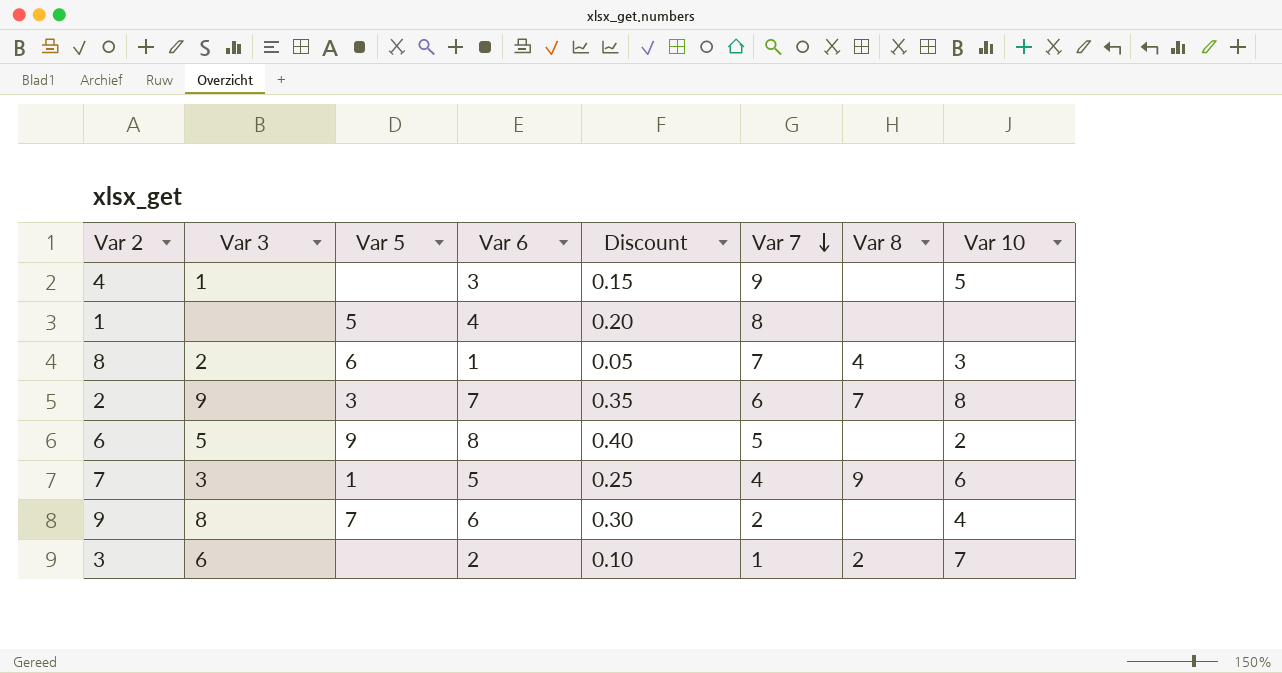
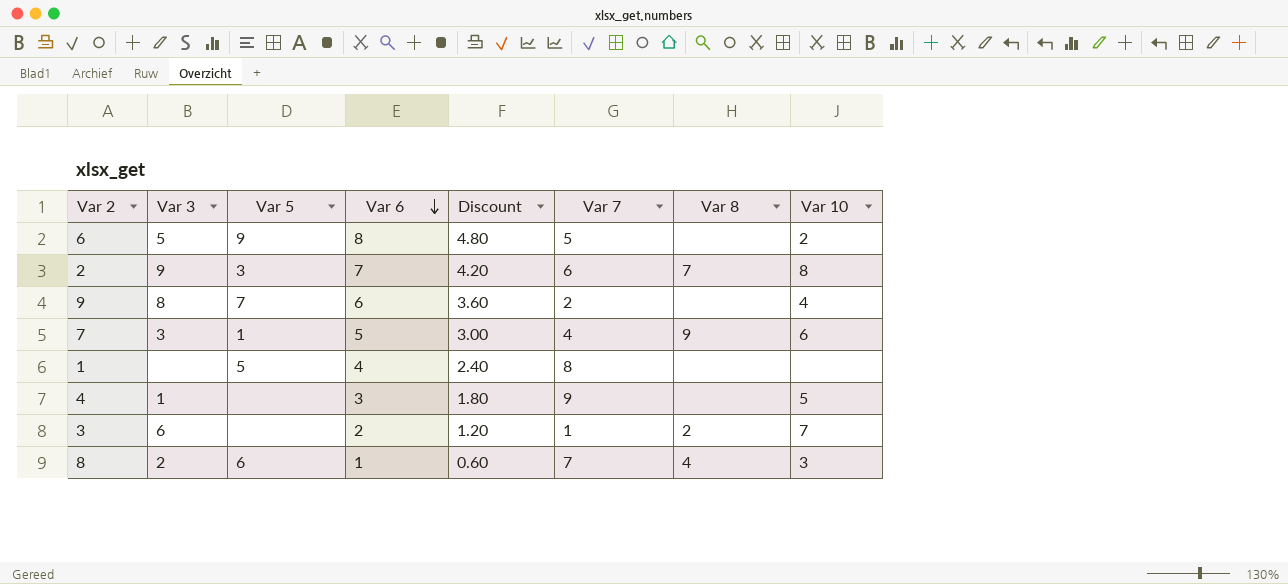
row order: Var 7 descending -> Var 6 descending
column Discount | formula: [Var 6] * 0.05 -> [Var 6] * 0.6

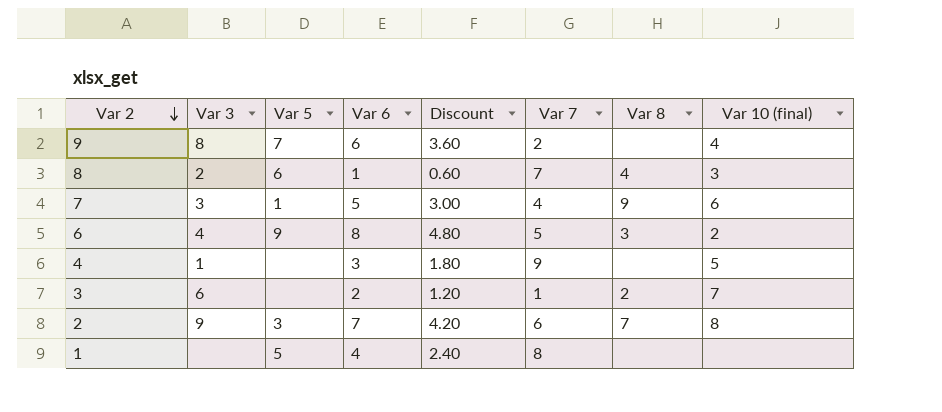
row order: Var 6 descending -> Var 2 descending
column name: Var 10 -> Var 10 (final)
6 | Var 3: 5 -> 4
6 | Var 8: none -> 3

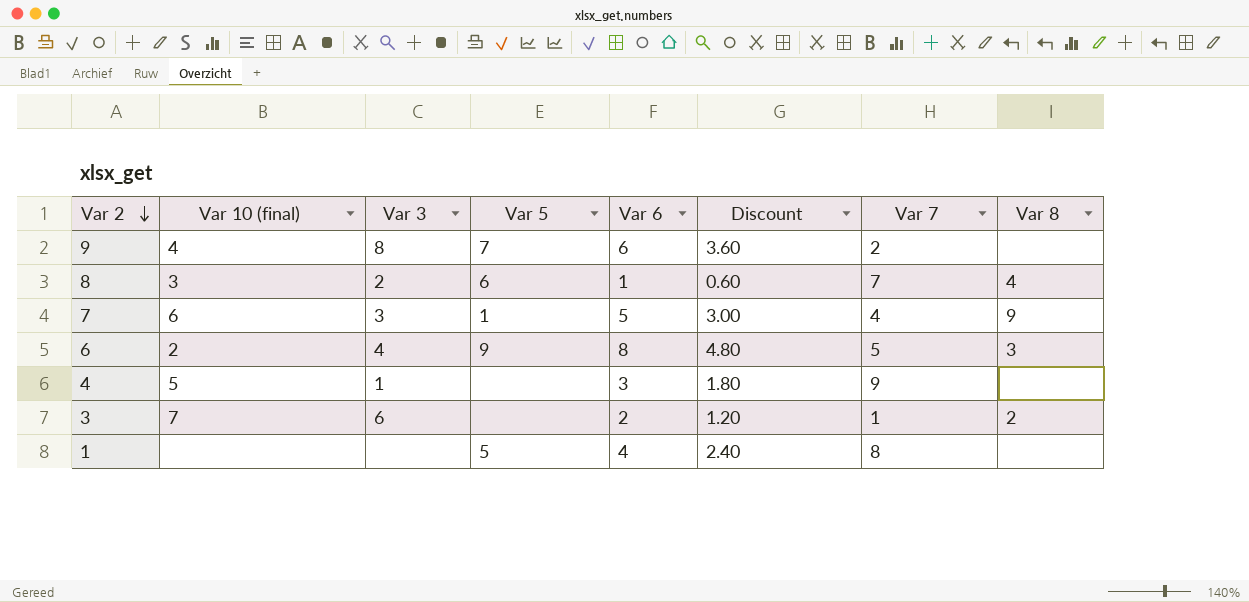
column Var 10 (final) | position: 8 -> 2
row 2: 9 | 3 | 7 | 4.20 | 6 | 7 | 8 -> none

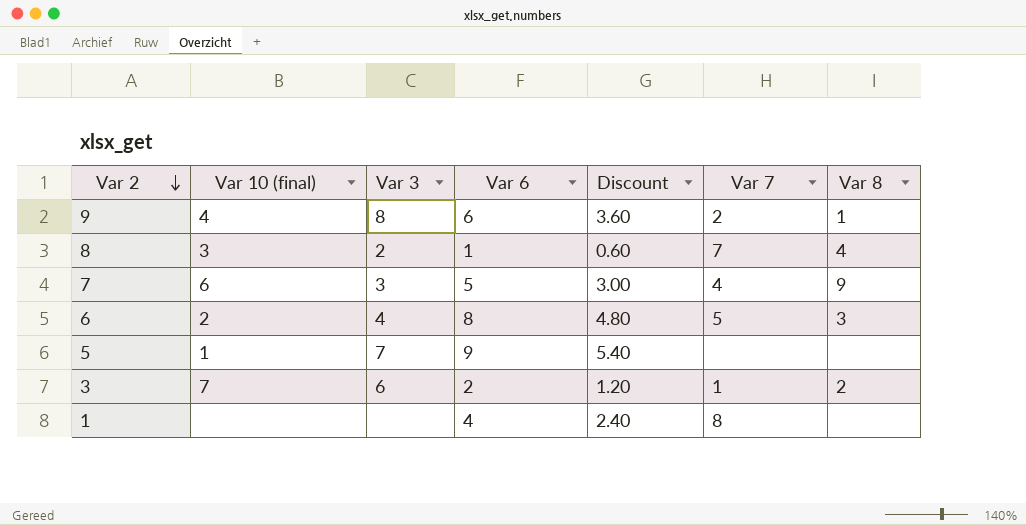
column Var 5 | position: 4 -> none
row 4: 5 | 1 | none | 3 | 1.80 | 9 | none -> none
9 | Var 8: none -> 1
row 5: none -> 1 | 7 | 9 | 5.40 | none | none

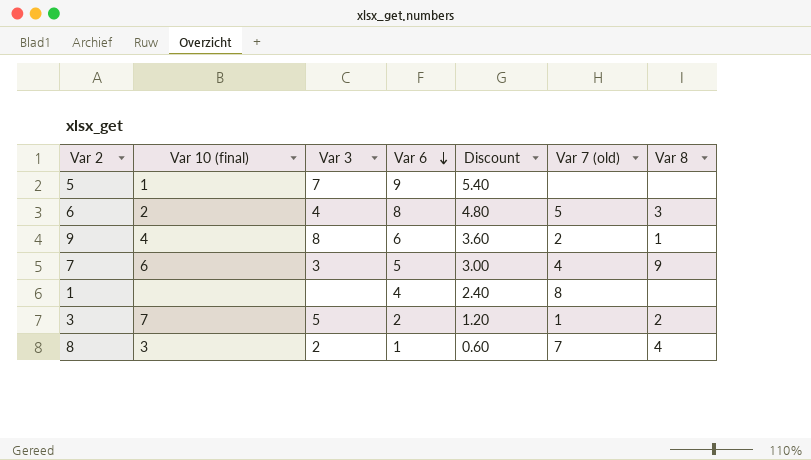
row order: Var 2 descending -> Var 6 descending
column name: Var 7 -> Var 7 (old)
3 | Var 3: 6 -> 5

